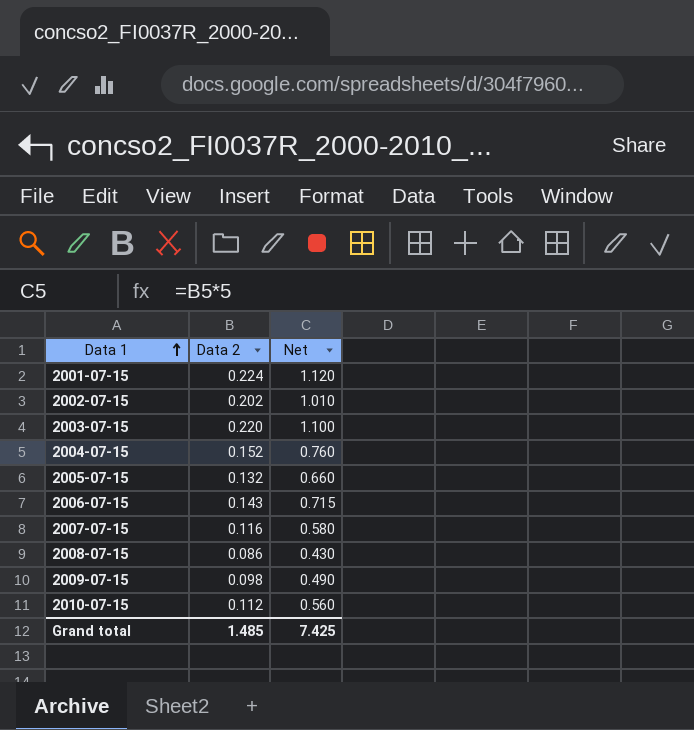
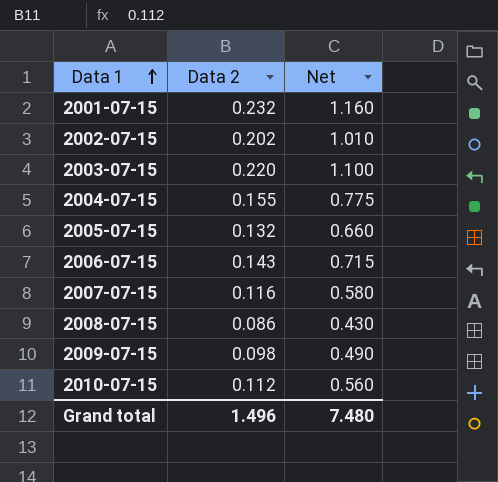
2001-07-15 | Data 2: 0.224 -> 0.232
2001-07-15 | Net: 1.120 -> 1.160
2004-07-15 | Data 2: 0.152 -> 0.155
2004-07-15 | Net: 0.760 -> 0.775
Grand total | Data 2: 1.485 -> 1.496
Grand total | Net: 7.425 -> 7.480

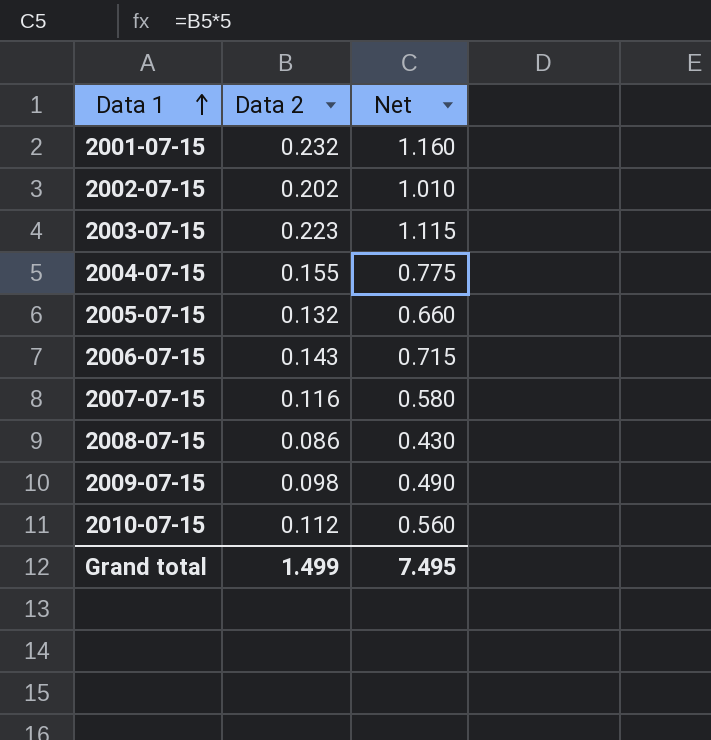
2003-07-15 | Data 2: 0.220 -> 0.223
2003-07-15 | Net: 1.100 -> 1.115
Grand total | Data 2: 1.496 -> 1.499
Grand total | Net: 7.480 -> 7.495

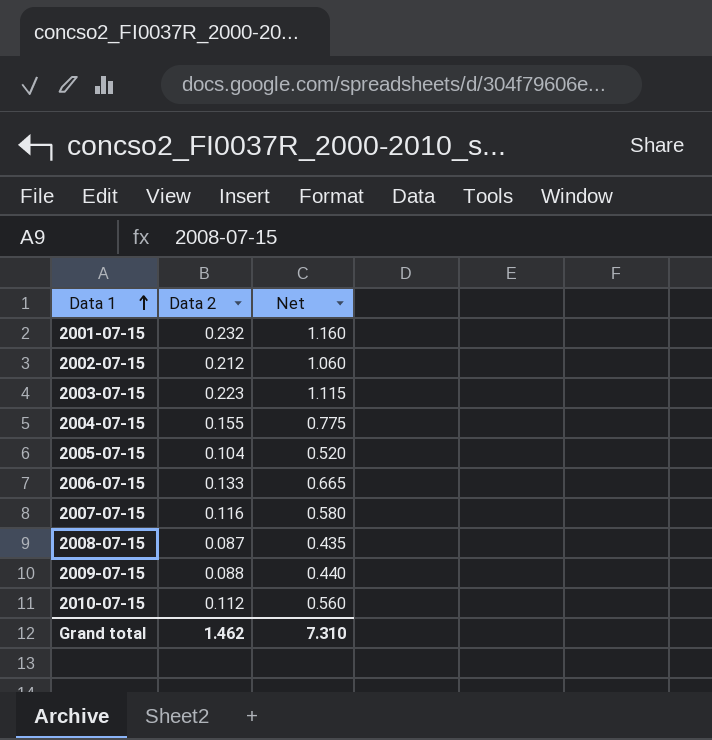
2002-07-15 | Data 2: 0.202 -> 0.212
2002-07-15 | Net: 1.010 -> 1.060
2005-07-15 | Data 2: 0.132 -> 0.104
2005-07-15 | Net: 0.660 -> 0.520
2006-07-15 | Data 2: 0.143 -> 0.133
2006-07-15 | Net: 0.715 -> 0.665
2008-07-15 | Data 2: 0.086 -> 0.087
2008-07-15 | Net: 0.430 -> 0.435
2009-07-15 | Data 2: 0.098 -> 0.088
2009-07-15 | Net: 0.490 -> 0.440
Grand total | Data 2: 1.499 -> 1.462
Grand total | Net: 7.495 -> 7.310

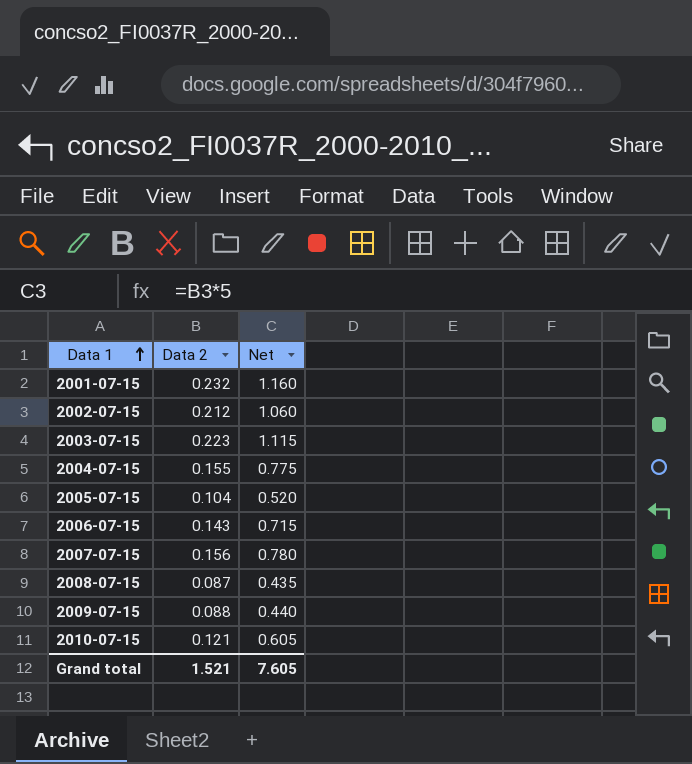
2006-07-15 | Data 2: 0.133 -> 0.143
2006-07-15 | Net: 0.665 -> 0.715
2007-07-15 | Data 2: 0.116 -> 0.156
2007-07-15 | Net: 0.580 -> 0.780
2010-07-15 | Data 2: 0.112 -> 0.121
2010-07-15 | Net: 0.560 -> 0.605
Grand total | Data 2: 1.462 -> 1.521
Grand total | Net: 7.310 -> 7.605

